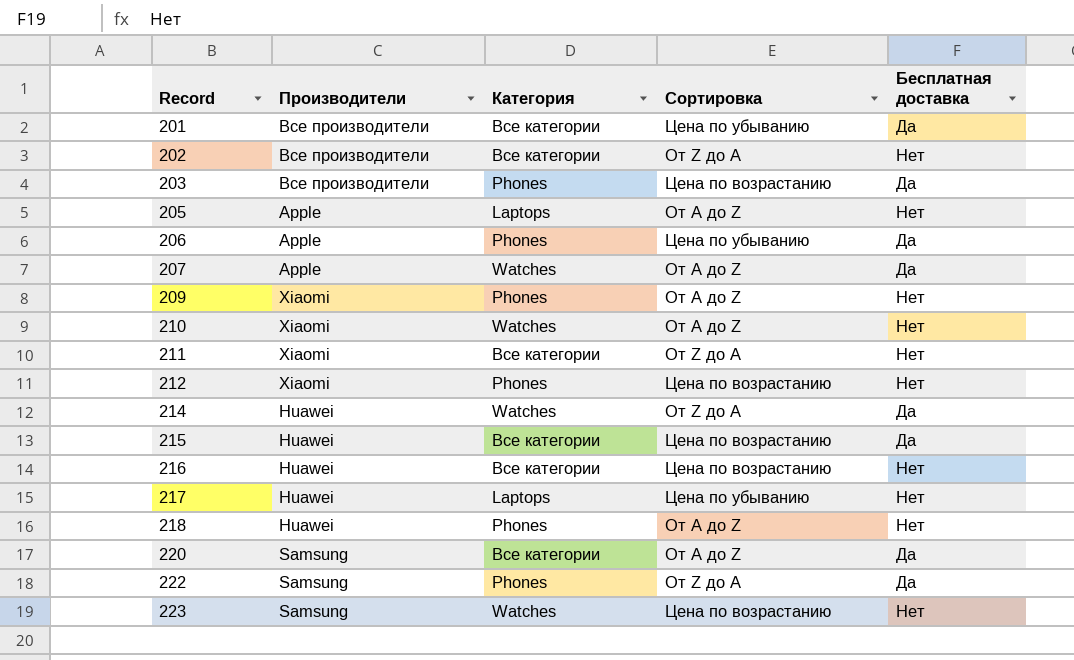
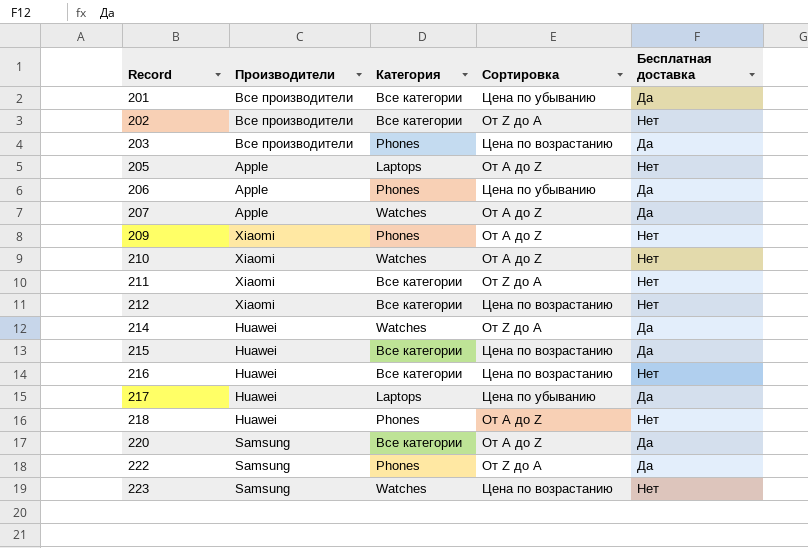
212 | Категория: Phones -> Все категории
217 | Бесплатная доставка: Нет -> Да

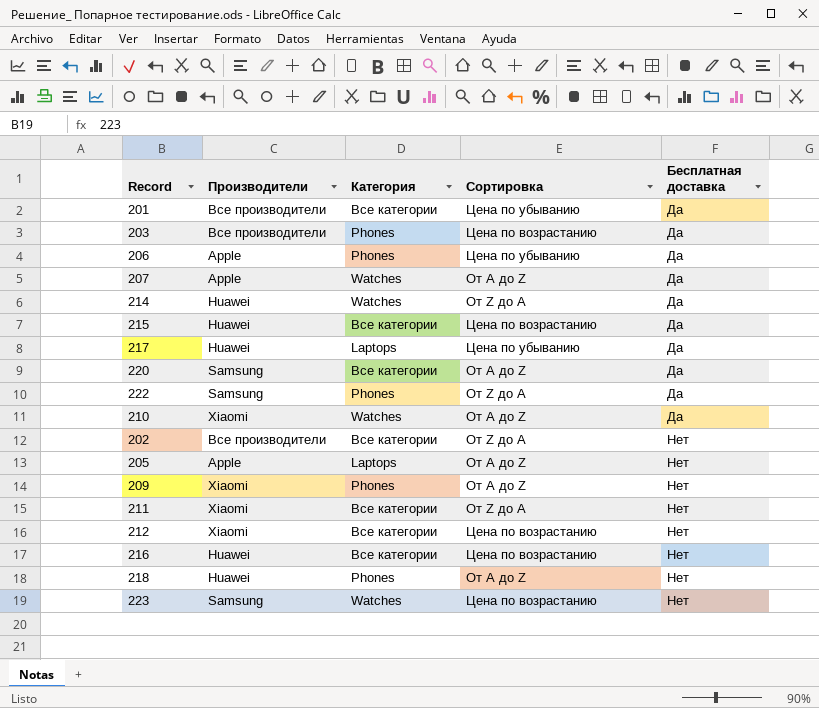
row order: Record ascending -> Бесплатная доставка ascending
210 | Бесплатная доставка: Нет -> Да

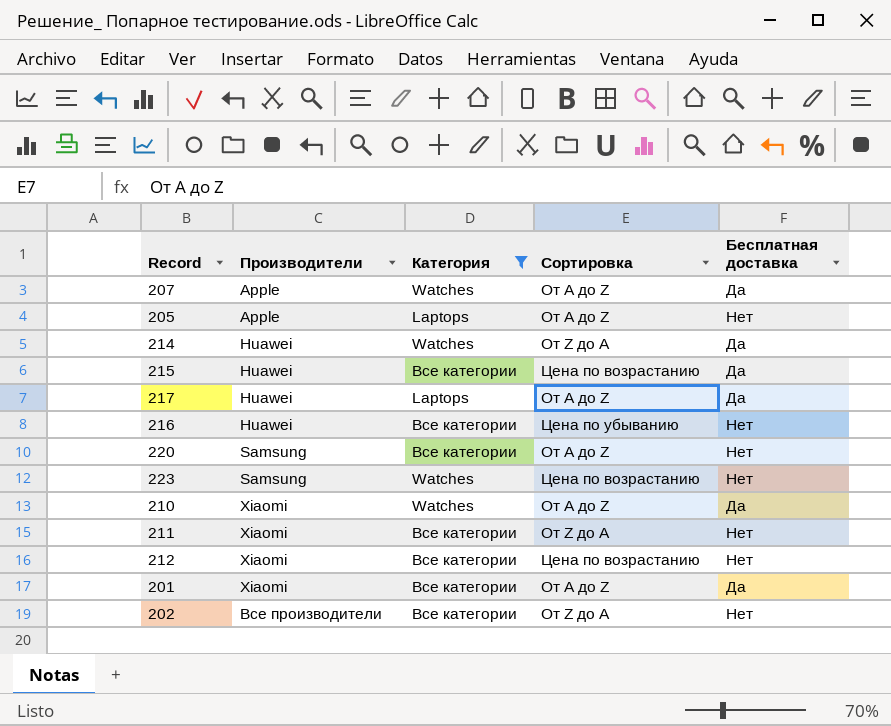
filter: none -> Категория != Phones
row order: Бесплатная доставка ascending -> Производители ascending
217 | Сортировка: Цена по убыванию -> От A до Z
216 | Сортировка: Цена по возрастанию -> Цена по убыванию
220 | Бесплатная доставка: Да -> Нет
201 | Производители: Все производители -> Xiaomi
201 | Сортировка: Цена по убыванию -> От A до Z

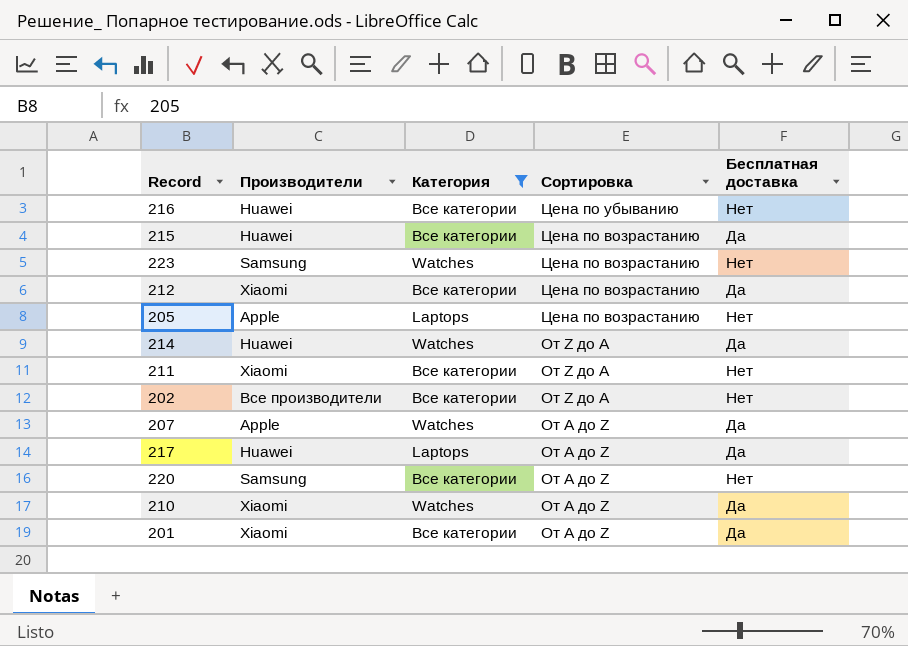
row order: Производители ascending -> Сортировка descending
212 | Бесплатная доставка: Нет -> Да
205 | Сортировка: От A до Z -> Цена по возрастанию

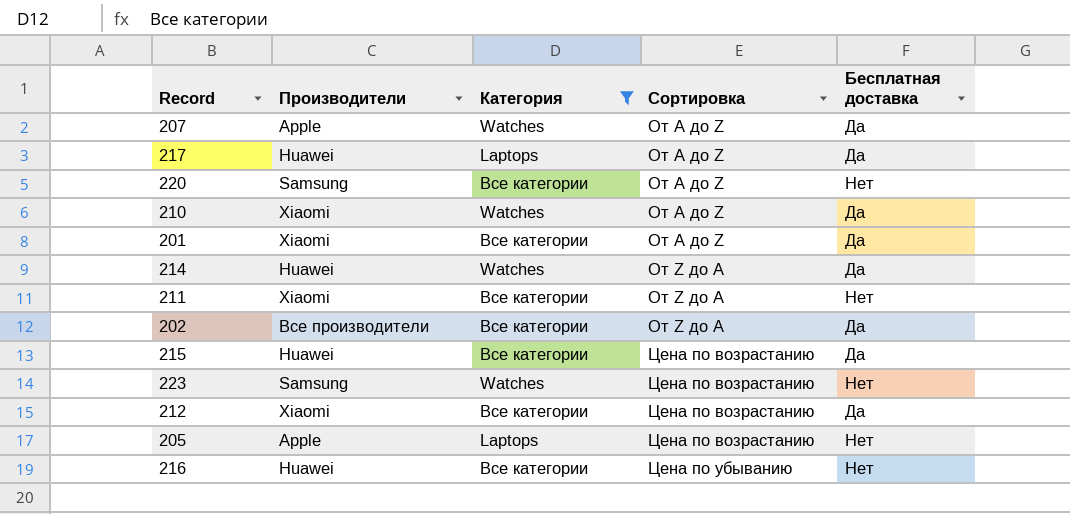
row order: Сортировка descending -> Сортировка ascending
202 | Бесплатная доставка: Нет -> Да

